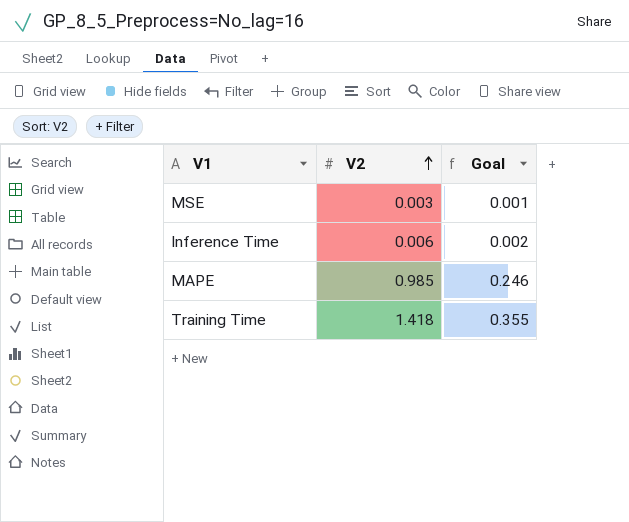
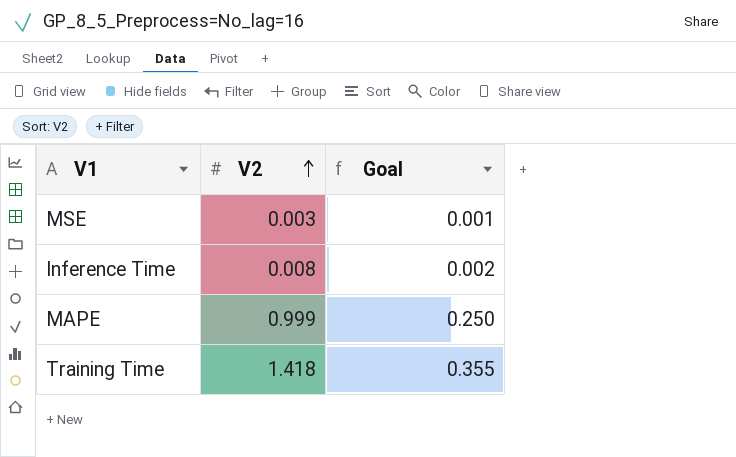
Inference Time | V2: 0.006 -> 0.008
MAPE | V2: 0.985 -> 0.999
MAPE | Goal: 0.246 -> 0.250

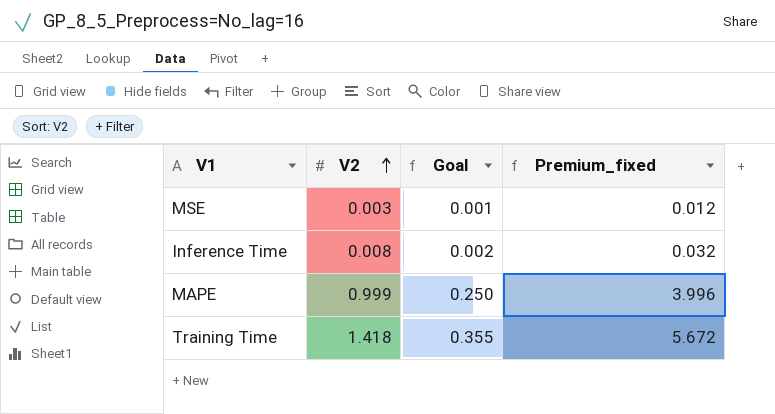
column Premium_fixed | formula: none -> [V2] * 4

